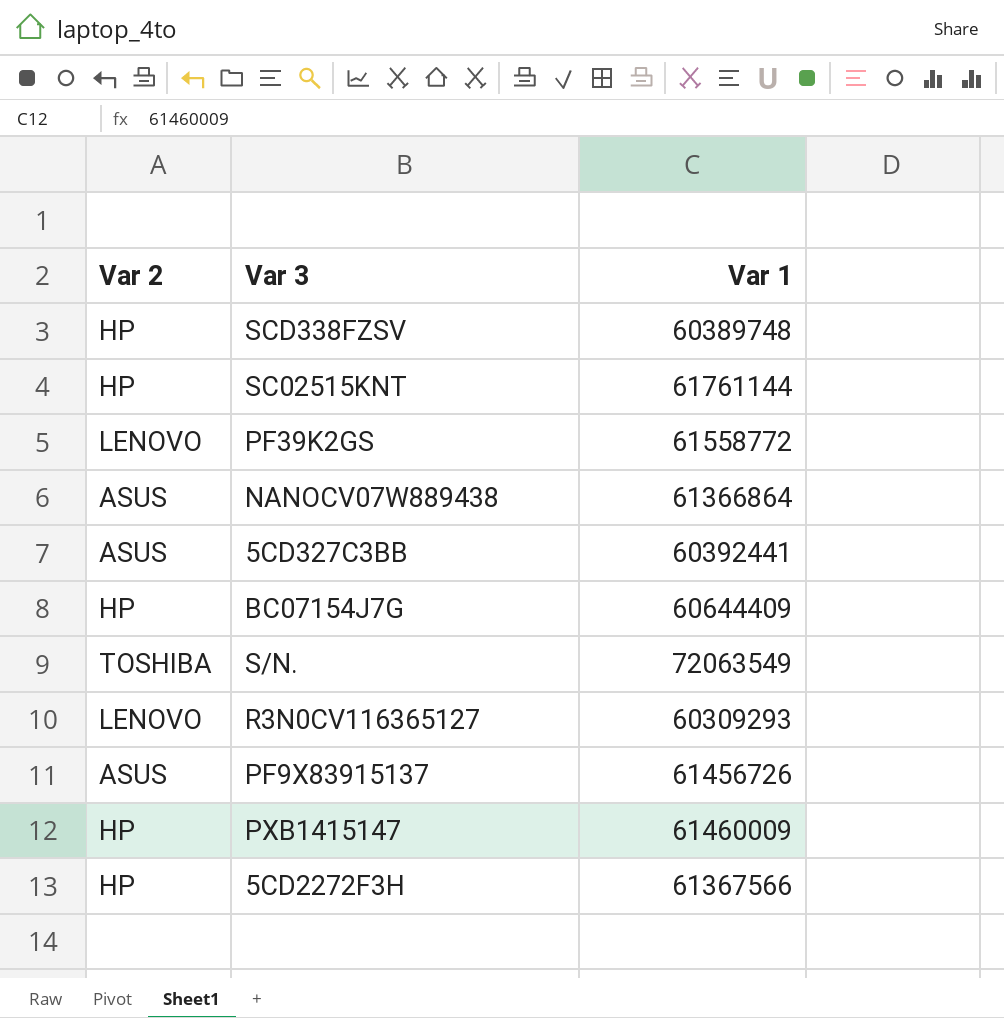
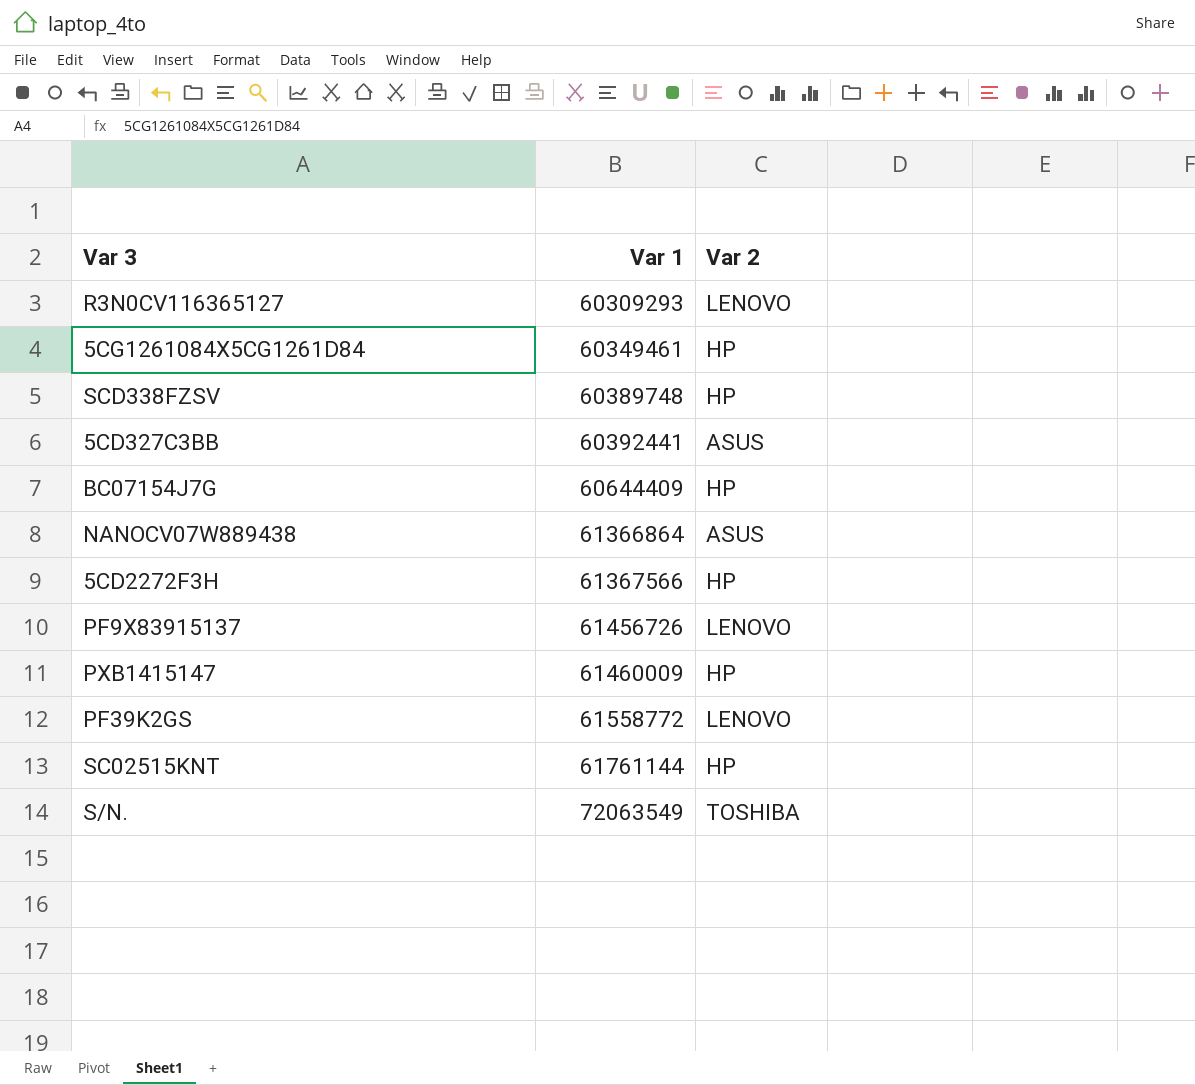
row order: none -> Var 1 ascending
column Var 2 | position: 1 -> 3
row 5CG1261084X5CG1261D84: none -> 60349461 | HP
PF9X83915137 | Var 2: ASUS -> LENOVO

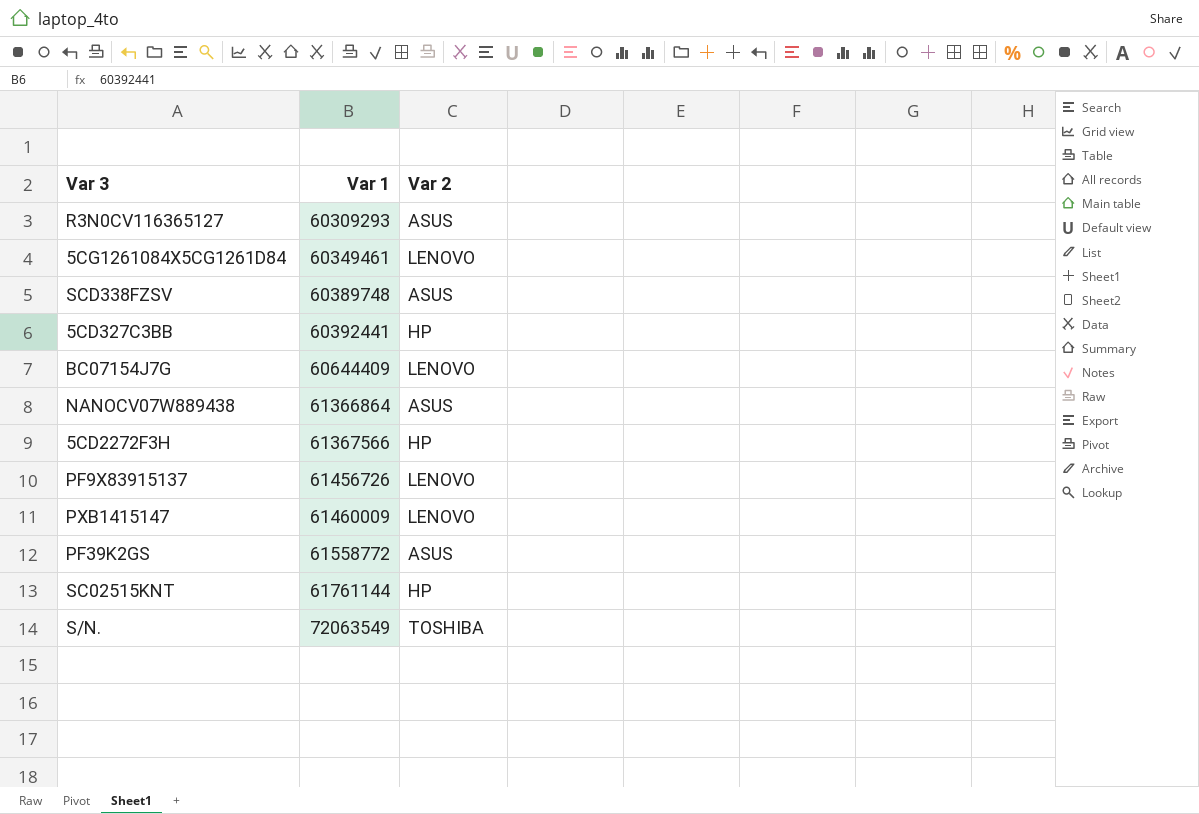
R3N0CV116365127 | Var 2: LENOVO -> ASUS
5CG1261084X5CG1261D84 | Var 2: HP -> LENOVO
SCD338FZSV | Var 2: HP -> ASUS
5CD327C3BB | Var 2: ASUS -> HP
BC07154J7G | Var 2: HP -> LENOVO
PXB1415147 | Var 2: HP -> LENOVO
PF39K2GS | Var 2: LENOVO -> ASUS

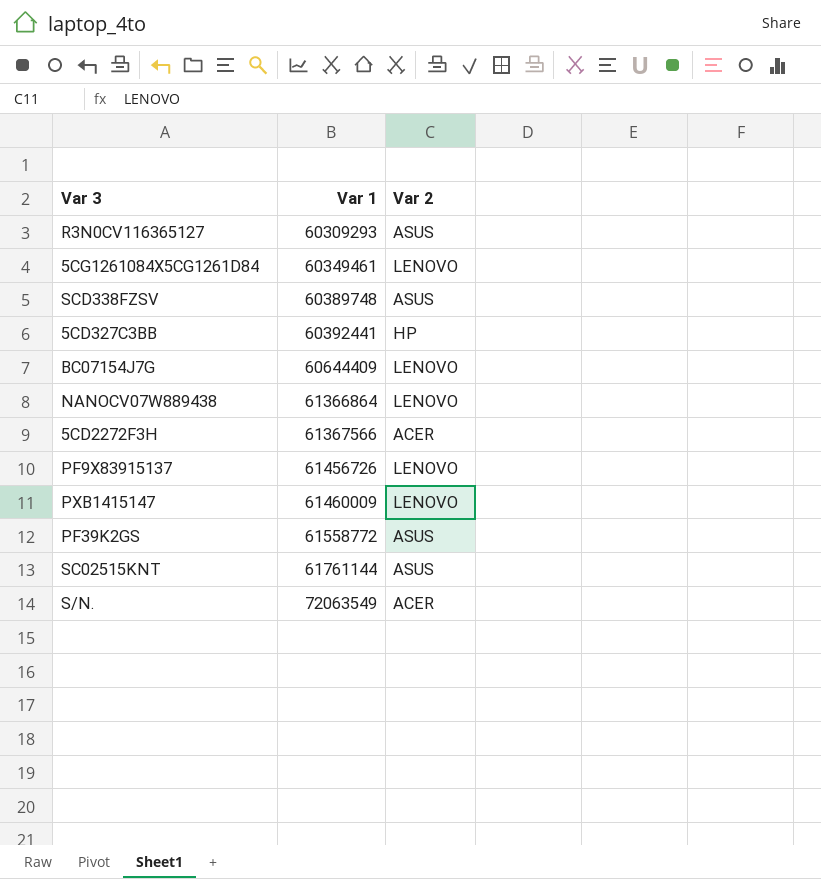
NANOCV07W889438 | Var 2: ASUS -> LENOVO
5CD2272F3H | Var 2: HP -> ACER
SC02515KNT | Var 2: HP -> ASUS
S/N. | Var 2: TOSHIBA -> ACER

